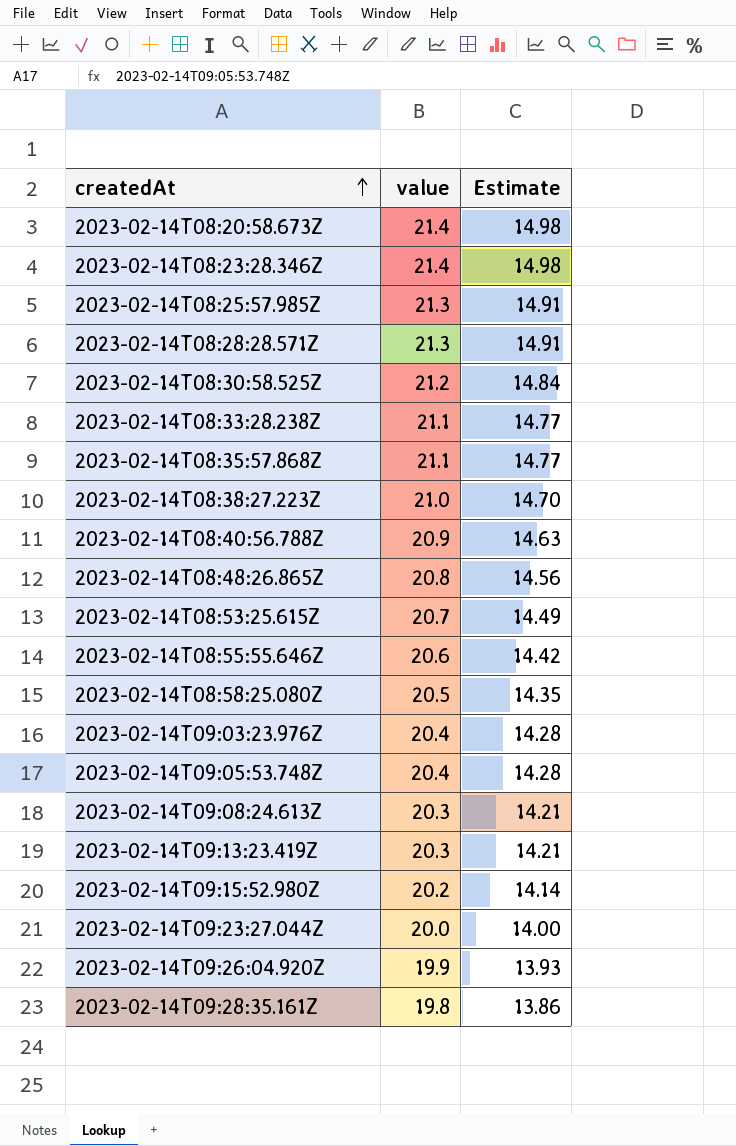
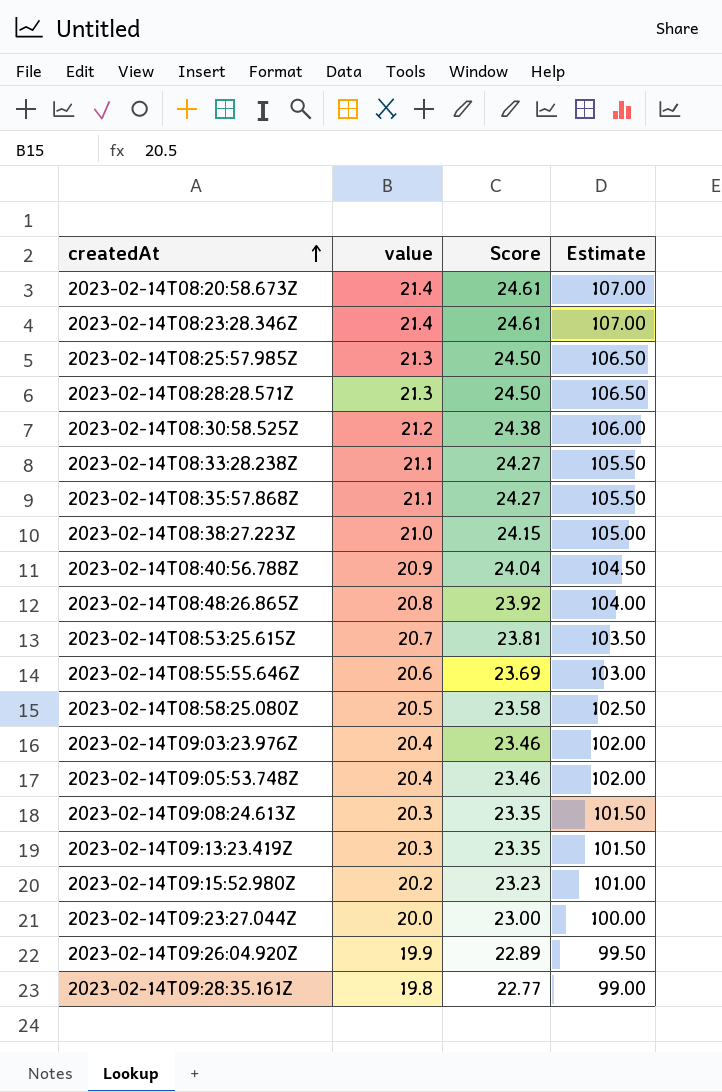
column Score | formula: none -> [value] * 1.15
column Estimate | formula: [value] * 0.7 -> [value] * 5

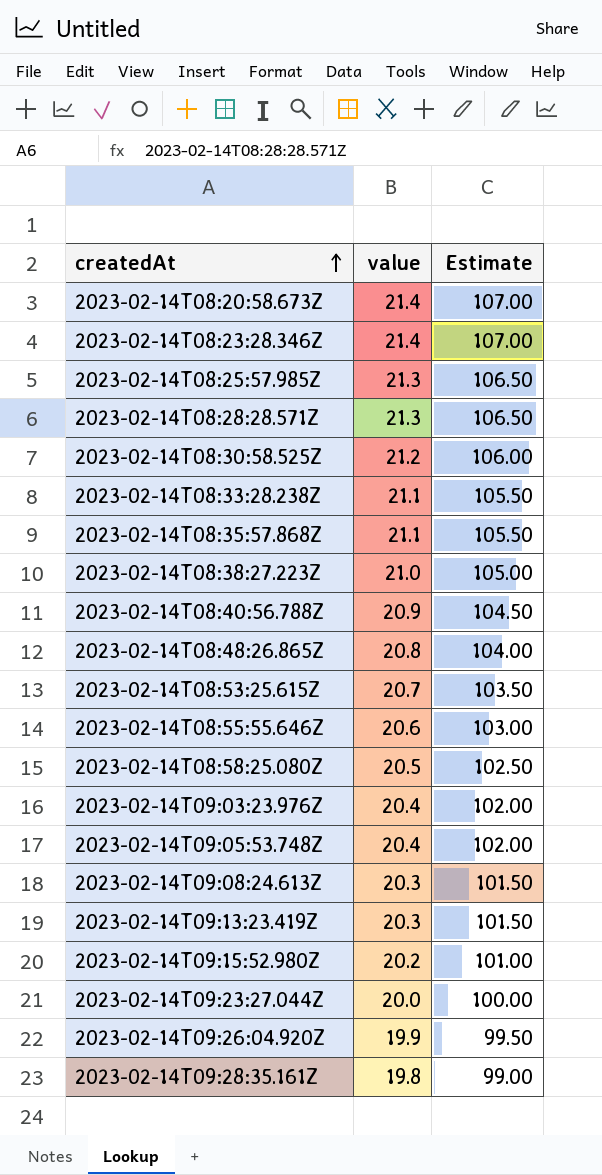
column Score | formula: [value] * 1.15 -> none

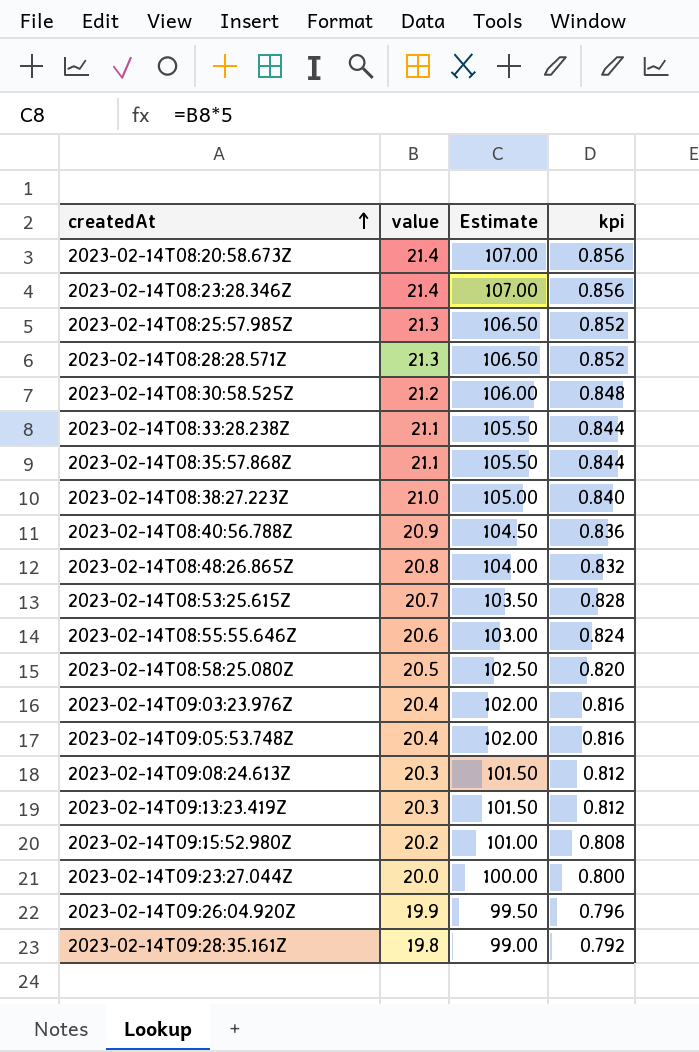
column kpi | formula: none -> [value] * 0.04

